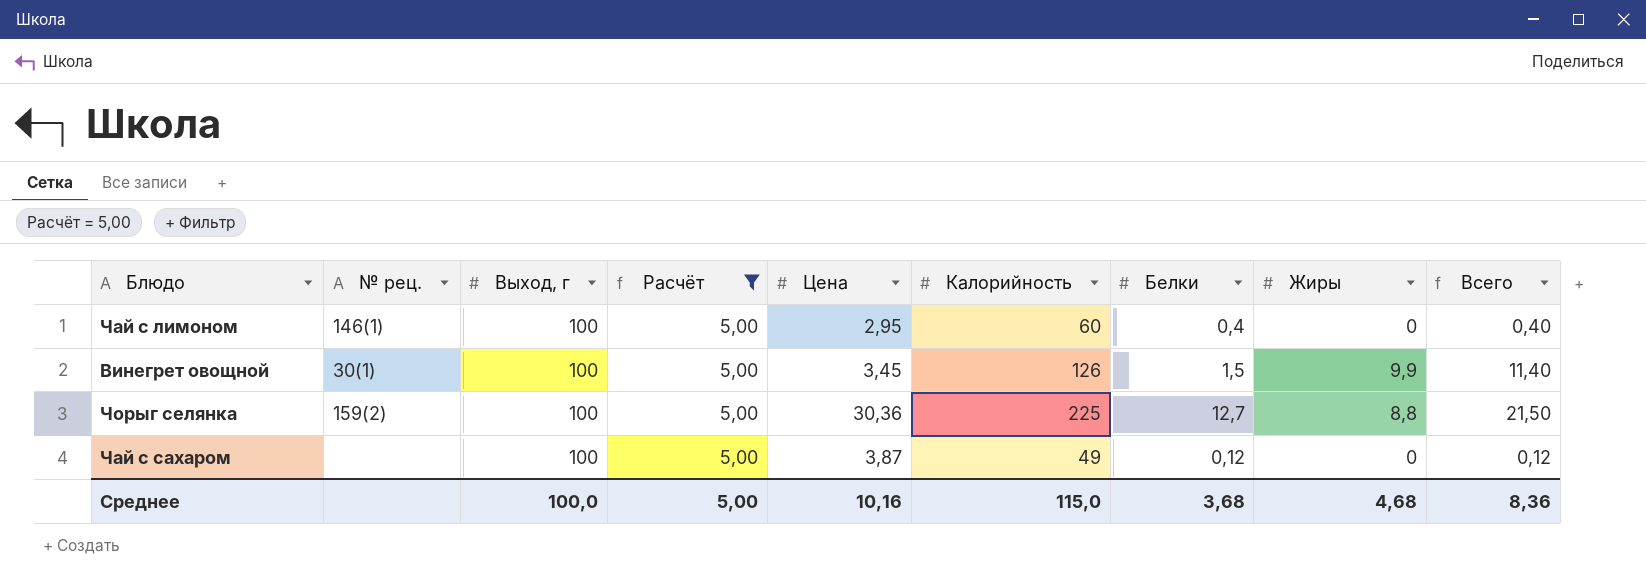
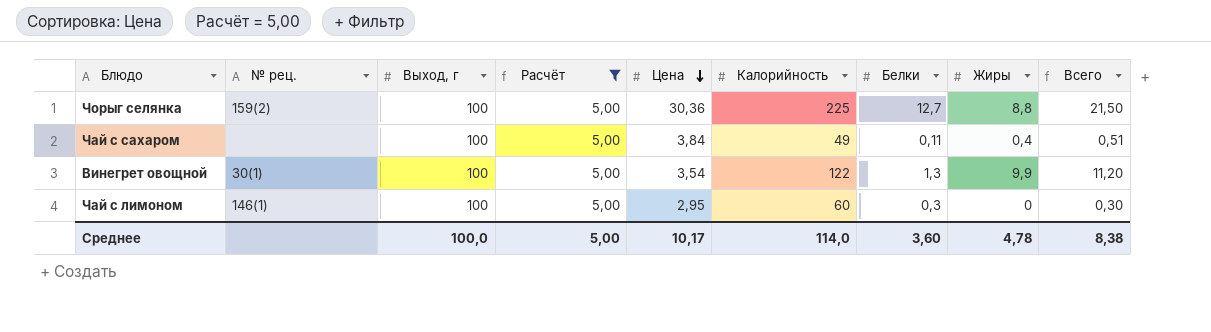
row order: none -> Цена descending
Чай с сахаром | Цена: 3,87 -> 3,84
Чай с сахаром | Белки: 0,12 -> 0,11
Чай с сахаром | Жиры: 0 -> 0,4
Чай с сахаром | Всего: 0,12 -> 0,51
Винегрет овощной | Цена: 3,45 -> 3,54
Винегрет овощной | Калорийность: 126 -> 122
Винегрет овощной | Белки: 1,5 -> 1,3
Винегрет овощной | Всего: 11,40 -> 11,20
Чай с лимоном | Белки: 0,4 -> 0,3
Чай с лимоном | Всего: 0,40 -> 0,30
Среднее | Цена: 10,16 -> 10,17
Среднее | Калорийность: 115,0 -> 114,0
Среднее | Белки: 3,68 -> 3,60
Среднее | Жиры: 4,68 -> 4,78
Среднее | Всего: 8,36 -> 8,38

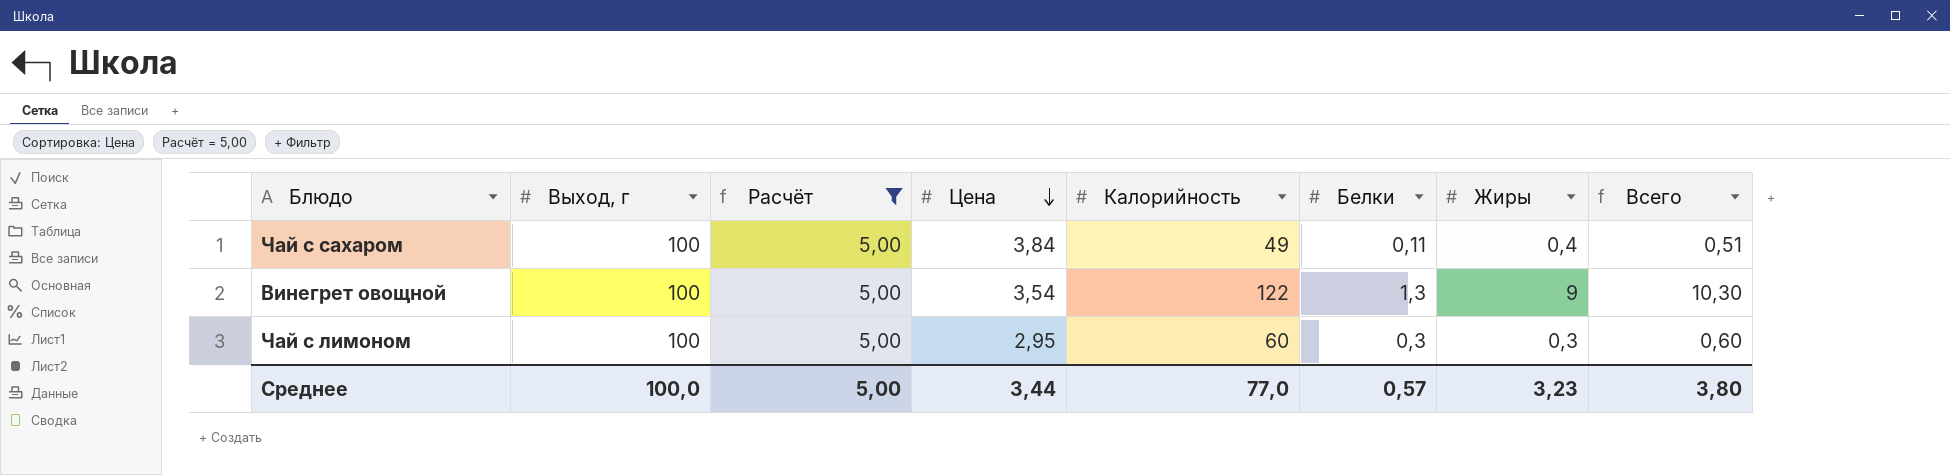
column № рец. | position: 2 -> none
row Чорыг селянка: 159(2) | 100 | 5,00 | 30,36 | 225 | 12,7 | 8,8 | 21,50 -> none
Винегрет овощной | Жиры: 9,9 -> 9
Винегрет овощной | Всего: 11,20 -> 10,30
Чай с лимоном | Жиры: 0 -> 0,3
Чай с лимоном | Всего: 0,30 -> 0,60
Среднее | Цена: 10,17 -> 3,44
Среднее | Калорийность: 114,0 -> 77,0
Среднее | Белки: 3,60 -> 0,57
Среднее | Жиры: 4,78 -> 3,23
Среднее | Всего: 8,38 -> 3,80

